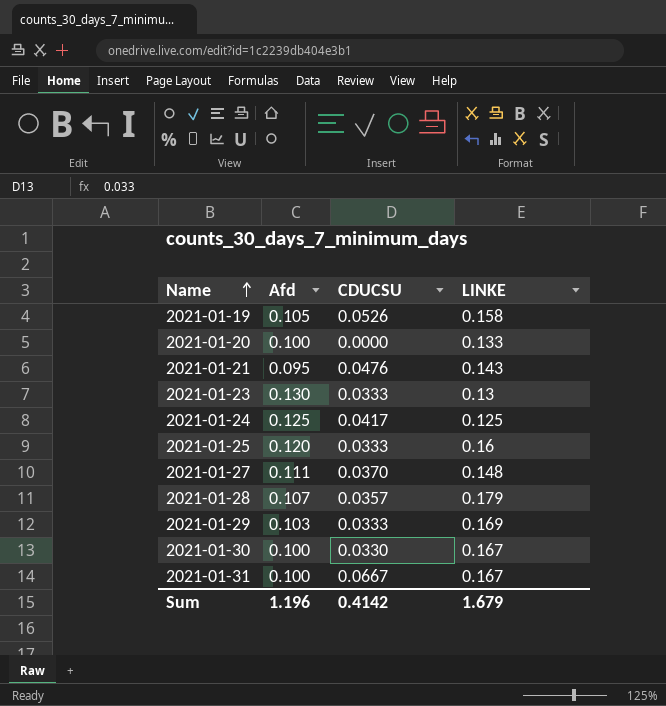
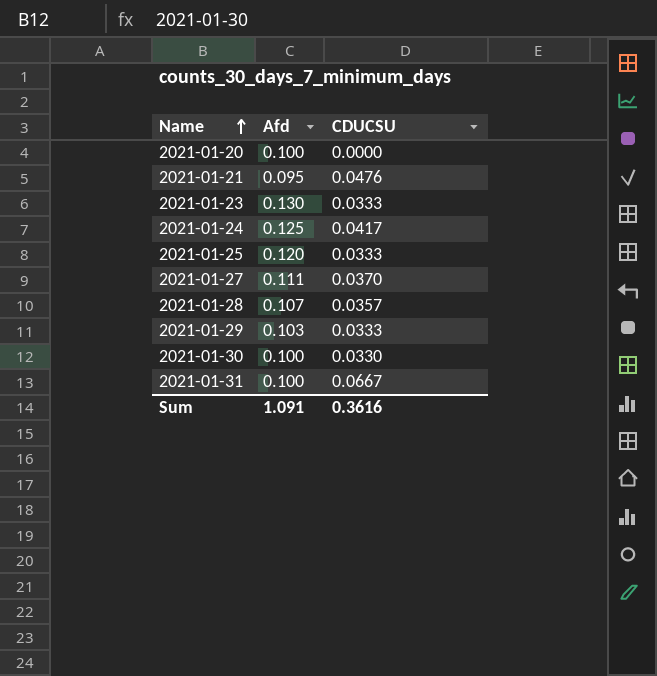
column LINKE | position: 4 -> none
row 2021-01-19: 0.105 | 0.0526 | 0.158 -> none
Sum | Afd: 1.196 -> 1.091
Sum | CDUCSU: 0.4142 -> 0.3616

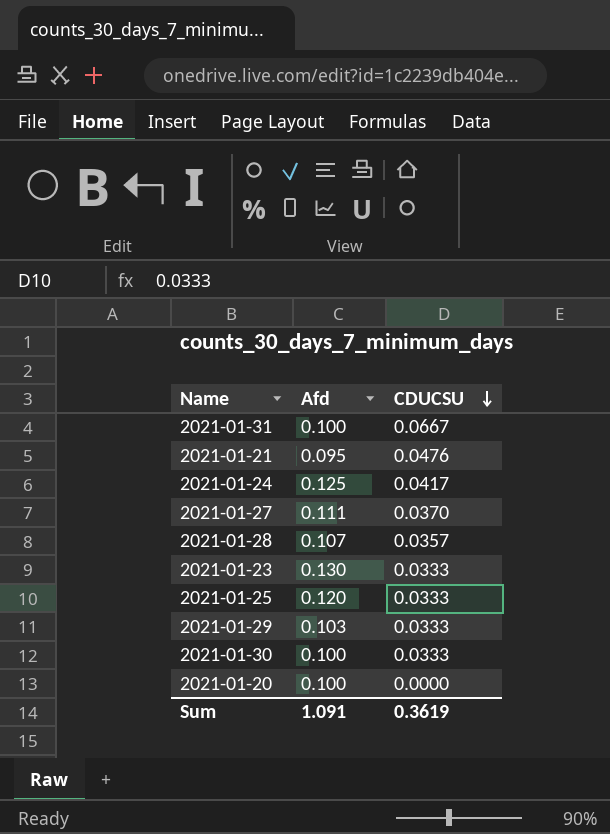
row order: Name ascending -> CDUCSU descending
2021-01-30 | CDUCSU: 0.0330 -> 0.0333
Sum | CDUCSU: 0.3616 -> 0.3619

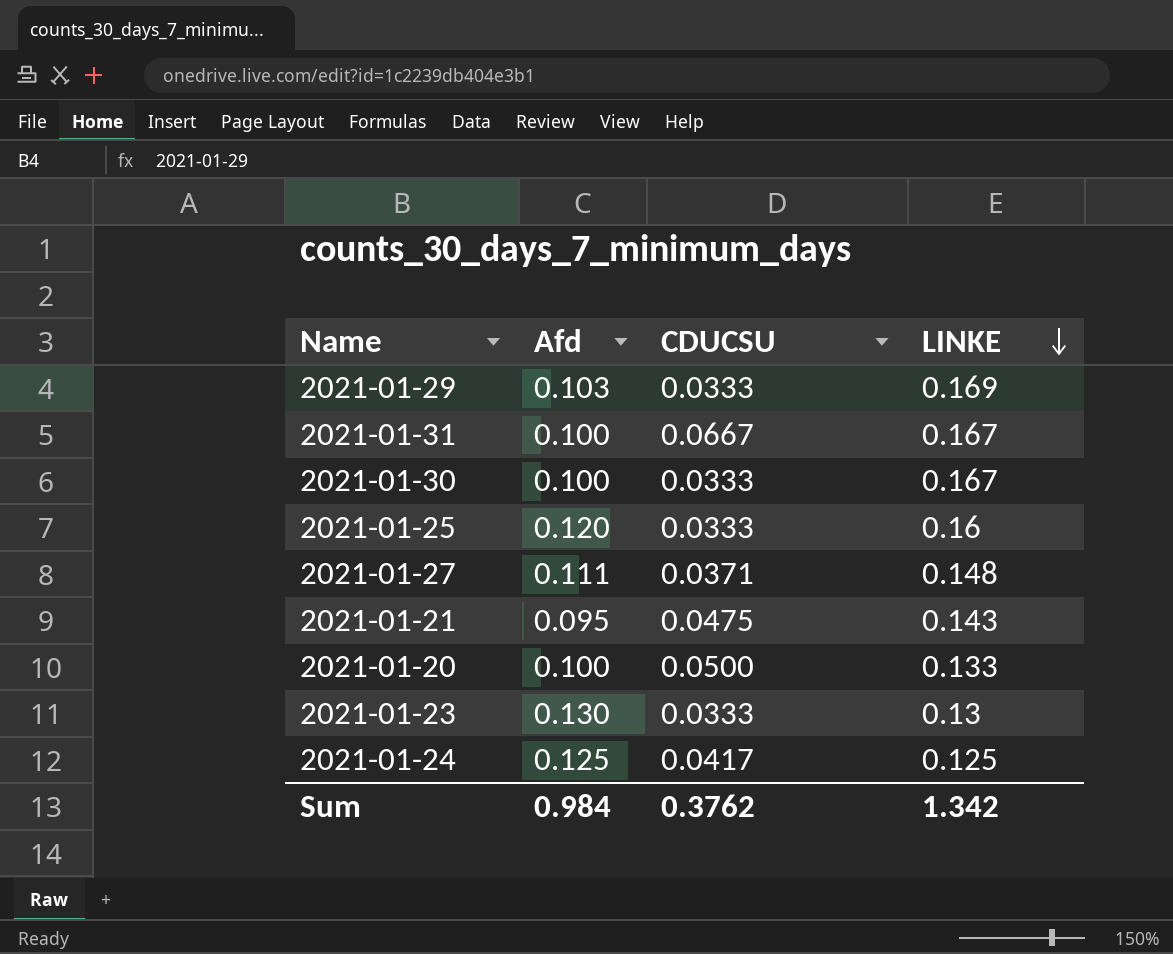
row order: CDUCSU descending -> LINKE descending
column LINKE | position: none -> 4
row 2021-01-28: 0.107 | 0.0357 -> none
2021-01-27 | CDUCSU: 0.0370 -> 0.0371
2021-01-21 | CDUCSU: 0.0476 -> 0.0475
2021-01-20 | CDUCSU: 0.0000 -> 0.0500
Sum | Afd: 1.091 -> 0.984
Sum | CDUCSU: 0.3619 -> 0.3762

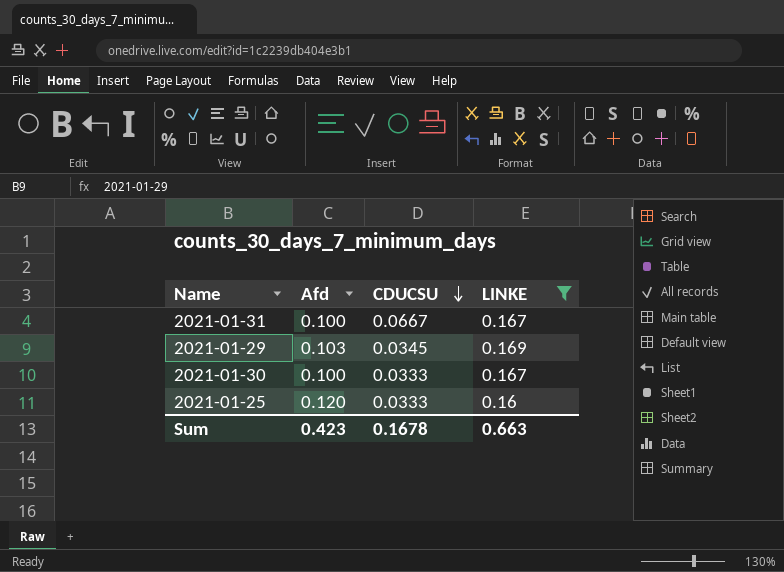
filter: none -> LINKE >= 0.16
row order: LINKE descending -> CDUCSU descending
2021-01-29 | CDUCSU: 0.0333 -> 0.0345
Sum | Afd: 0.984 -> 0.423
Sum | CDUCSU: 0.3762 -> 0.1678
Sum | LINKE: 1.342 -> 0.663

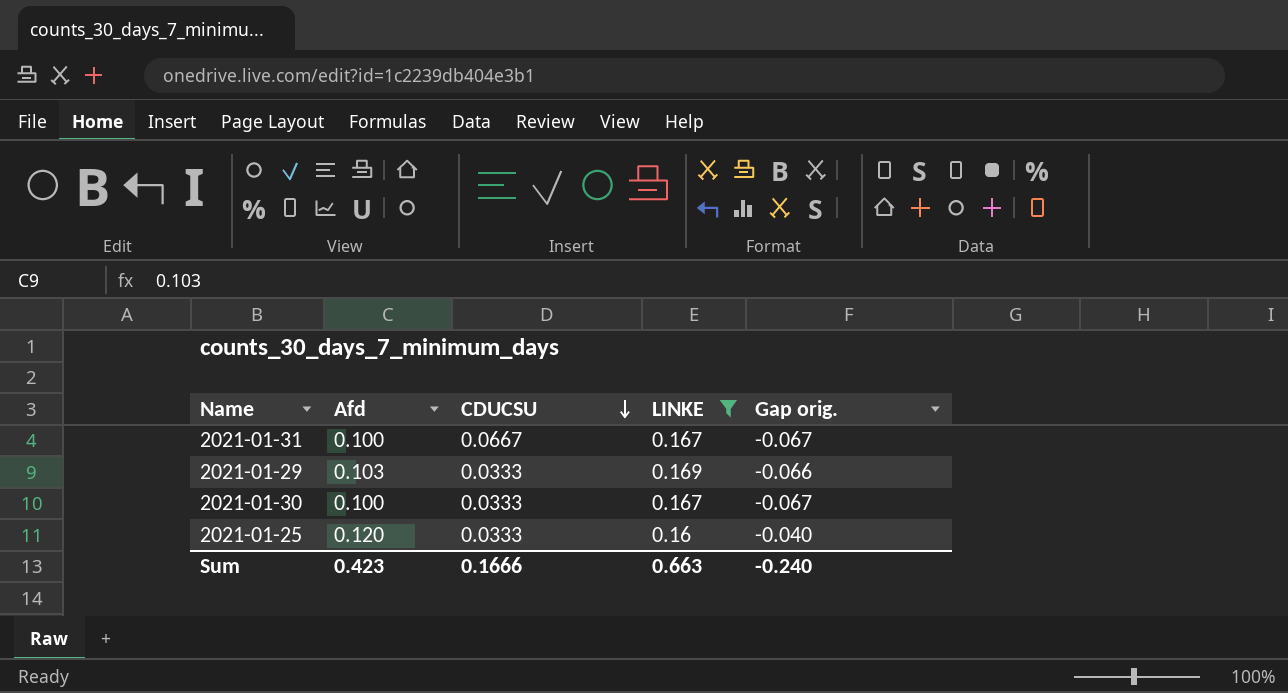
column Gap orig. | formula: none -> [Afd] - [LINKE]
2021-01-29 | CDUCSU: 0.0345 -> 0.0333
Sum | CDUCSU: 0.1678 -> 0.1666

